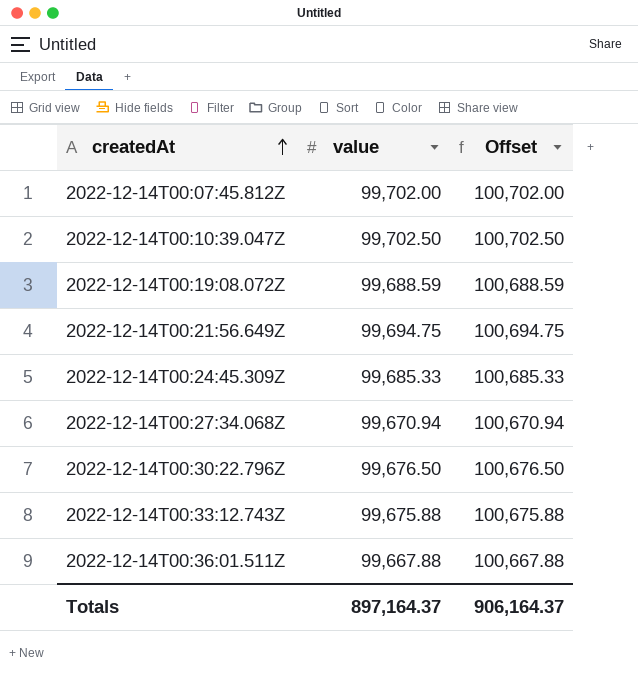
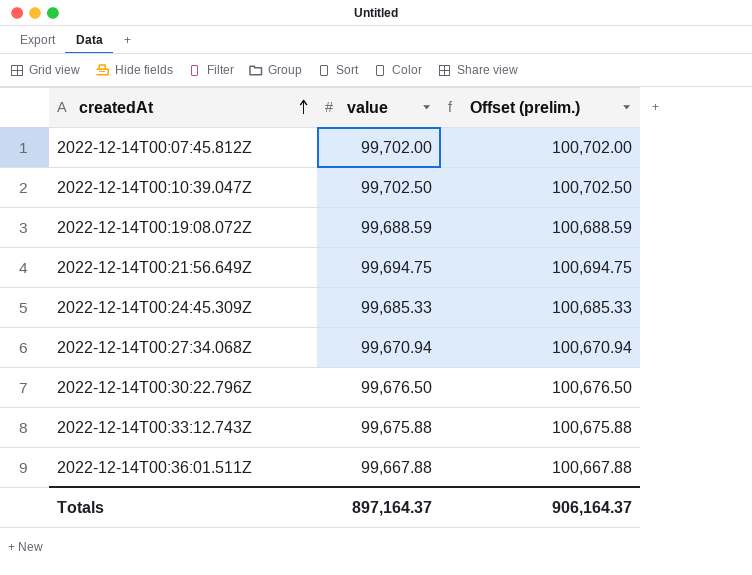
column name: Offset -> Offset (prelim.)

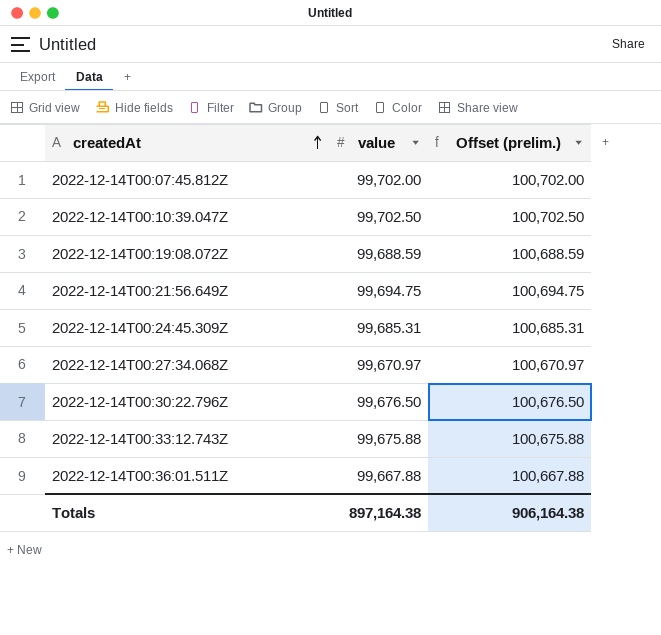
2022-12-14T00:24:45.309Z | value: 99,685.33 -> 99,685.31
2022-12-14T00:24:45.309Z | Offset (prelim.): 100,685.33 -> 100,685.31
2022-12-14T00:27:34.068Z | value: 99,670.94 -> 99,670.97
2022-12-14T00:27:34.068Z | Offset (prelim.): 100,670.94 -> 100,670.97
Totals | value: 897,164.37 -> 897,164.38
Totals | Offset (prelim.): 906,164.37 -> 906,164.38

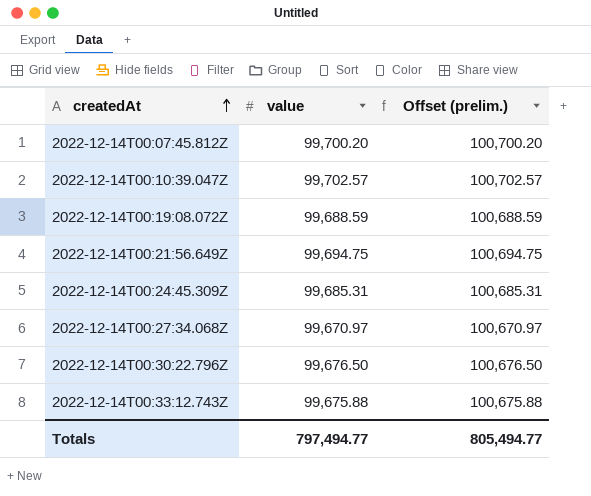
row 2022-12-14T00:36:01.511Z: 99,667.88 | 100,667.88 -> none
2022-12-14T00:07:45.812Z | value: 99,702.00 -> 99,700.20
2022-12-14T00:07:45.812Z | Offset (prelim.): 100,702.00 -> 100,700.20
2022-12-14T00:10:39.047Z | value: 99,702.50 -> 99,702.57
2022-12-14T00:10:39.047Z | Offset (prelim.): 100,702.50 -> 100,702.57
Totals | value: 897,164.38 -> 797,494.77
Totals | Offset (prelim.): 906,164.38 -> 805,494.77

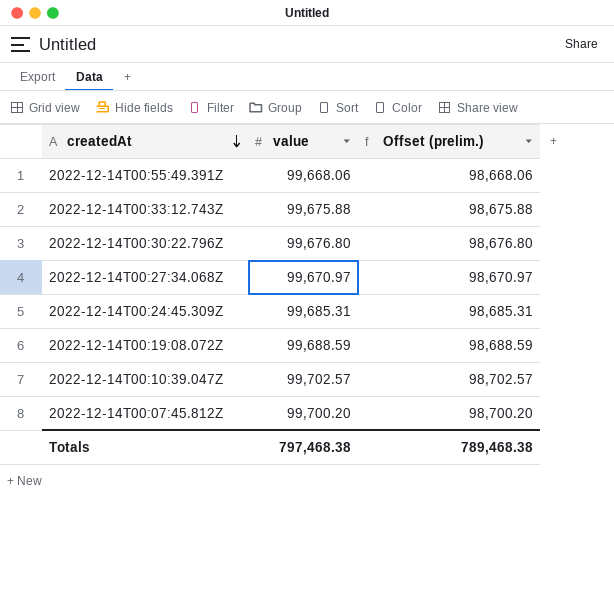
row order: createdAt ascending -> createdAt descending
column Offset (prelim.) | formula: [value] + 1000 -> [value] - 1000
row 2022-12-14T00:21:56.649Z: 99,694.75 | 100,694.75 -> none
row 2022-12-14T00:55:49.391Z: none -> 99,668.06 | 98,668.06
2022-12-14T00:30:22.796Z | value: 99,676.50 -> 99,676.80
Totals | value: 797,494.77 -> 797,468.38
Totals | Offset (prelim.): 805,494.77 -> 789,468.38

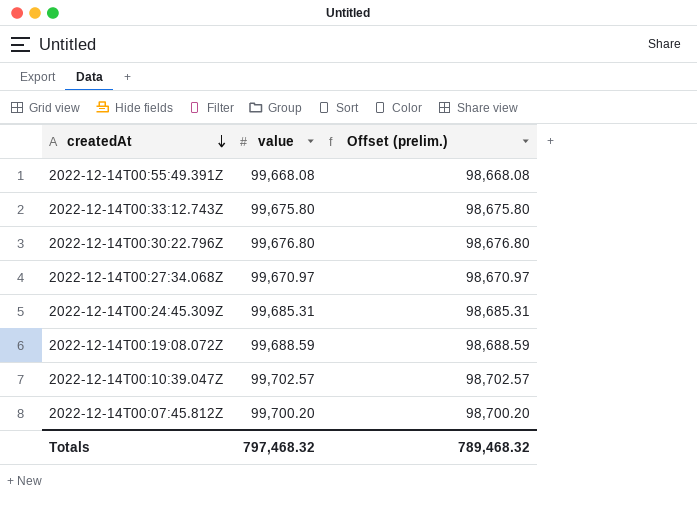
2022-12-14T00:55:49.391Z | value: 99,668.06 -> 99,668.08
2022-12-14T00:55:49.391Z | Offset (prelim.): 98,668.06 -> 98,668.08
2022-12-14T00:33:12.743Z | value: 99,675.88 -> 99,675.80
2022-12-14T00:33:12.743Z | Offset (prelim.): 98,675.88 -> 98,675.80
Totals | value: 797,468.38 -> 797,468.32
Totals | Offset (prelim.): 789,468.38 -> 789,468.32

